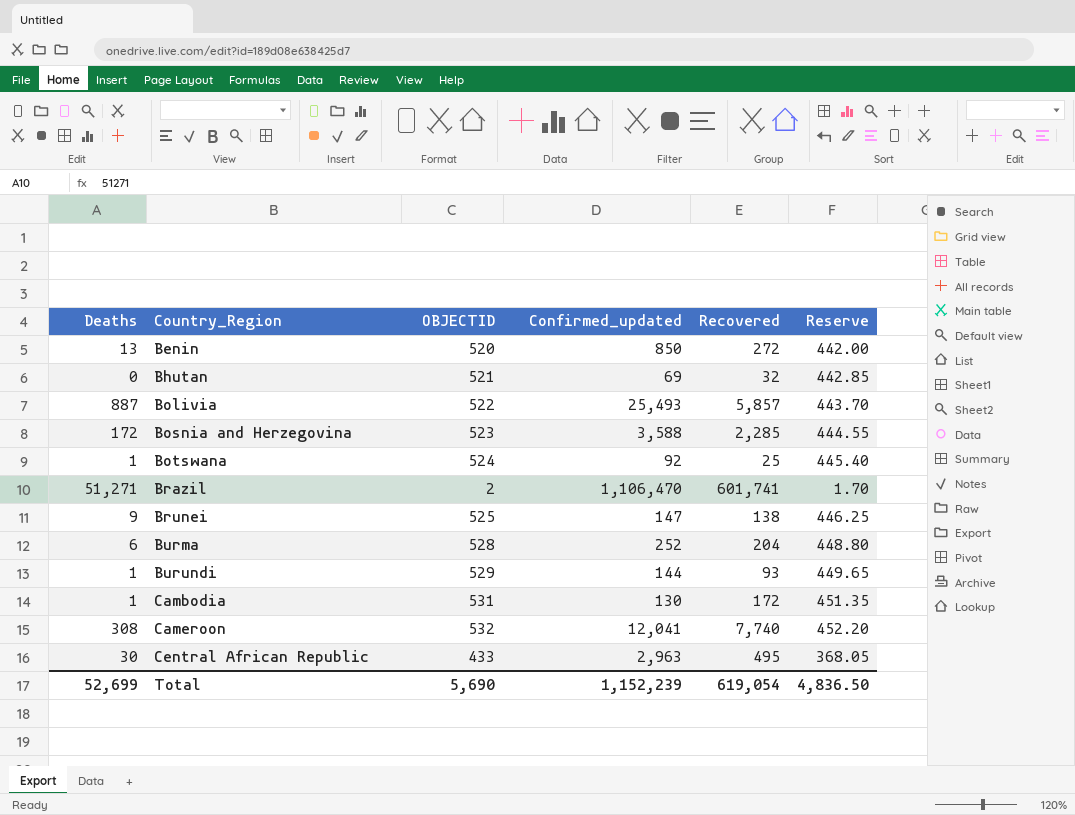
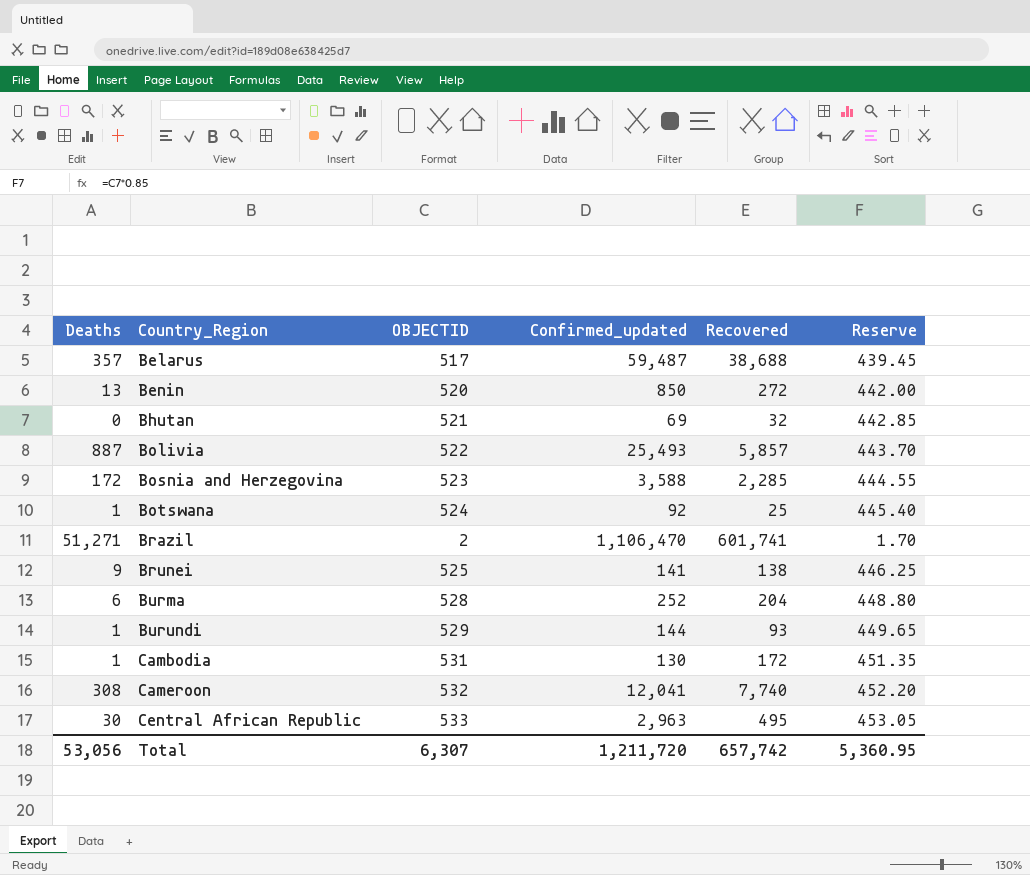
row Belarus: none -> 357 | 517 | 59,487 | 38,688 | 439.45
Brunei | Confirmed_updated: 147 -> 141
Central African Republic | OBJECTID: 433 -> 533
Central African Republic | Reserve: 368.05 -> 453.05
Total | Deaths: 52,699 -> 53,056
Total | OBJECTID: 5,690 -> 6,307
Total | Confirmed_updated: 1,152,239 -> 1,211,720
Total | Recovered: 619,054 -> 657,742
Total | Reserve: 4,836.50 -> 5,360.95

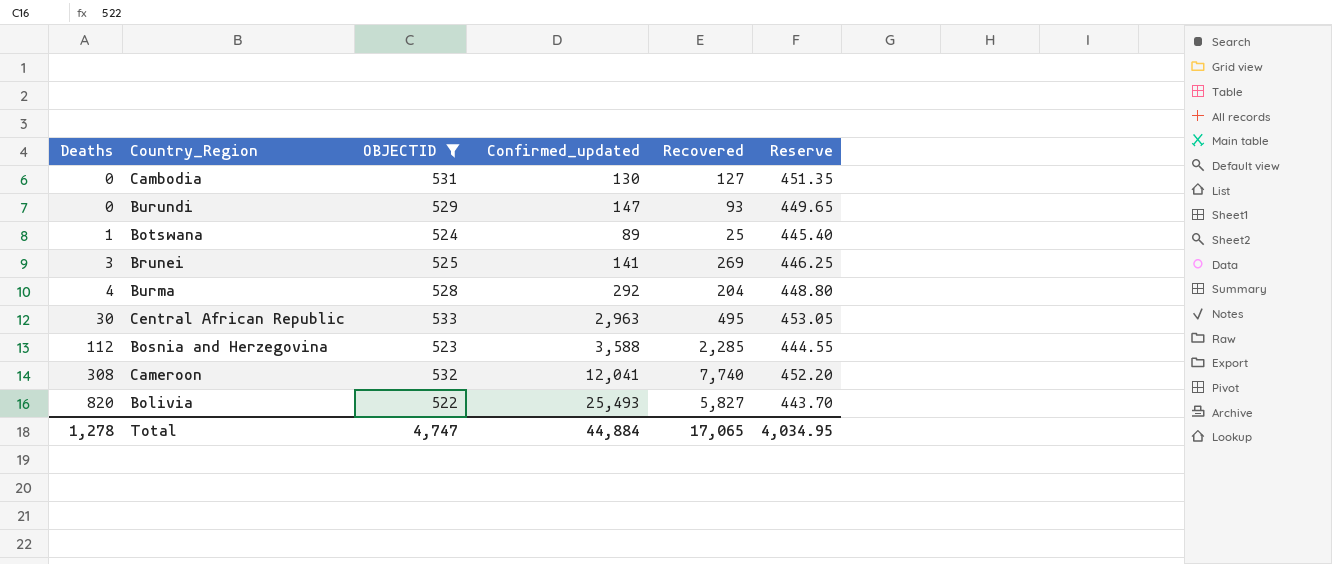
filter: none -> OBJECTID >= 522
row order: Country_Region ascending -> Deaths ascending
Cambodia | Deaths: 1 -> 0
Cambodia | Recovered: 172 -> 127
Burundi | Deaths: 1 -> 0
Burundi | Confirmed_updated: 144 -> 147
Botswana | Confirmed_updated: 92 -> 89
Brunei | Deaths: 9 -> 3
Brunei | Recovered: 138 -> 269
Burma | Deaths: 6 -> 4
Burma | Confirmed_updated: 252 -> 292
Bosnia and Herzegovina | Deaths: 172 -> 112
Bolivia | Deaths: 887 -> 820
Bolivia | Recovered: 5,857 -> 5,827
Total | Deaths: 53,056 -> 1,278
Total | OBJECTID: 6,307 -> 4,747
Total | Confirmed_updated: 1,211,720 -> 44,884
Total | Recovered: 657,742 -> 17,065
Total | Reserve: 5,360.95 -> 4,034.95

